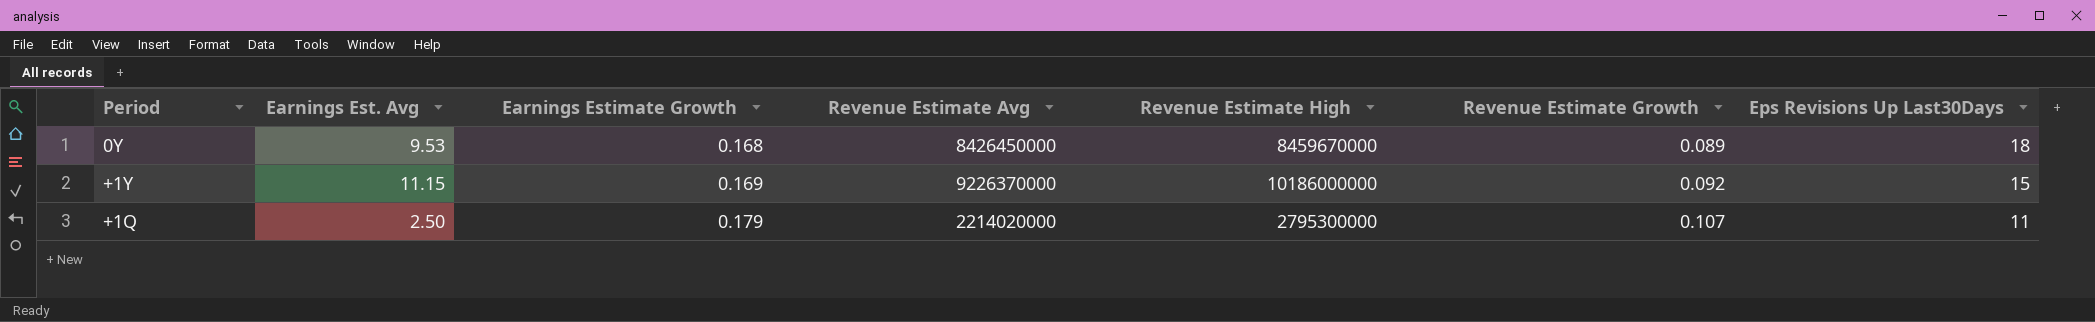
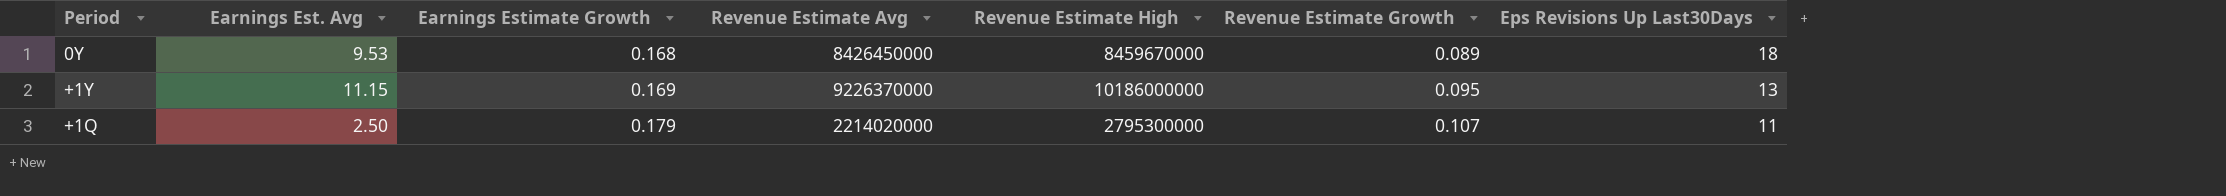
+1Y | Revenue Estimate Growth: 0.092 -> 0.095
+1Y | Eps Revisions Up Last30Days: 15 -> 13

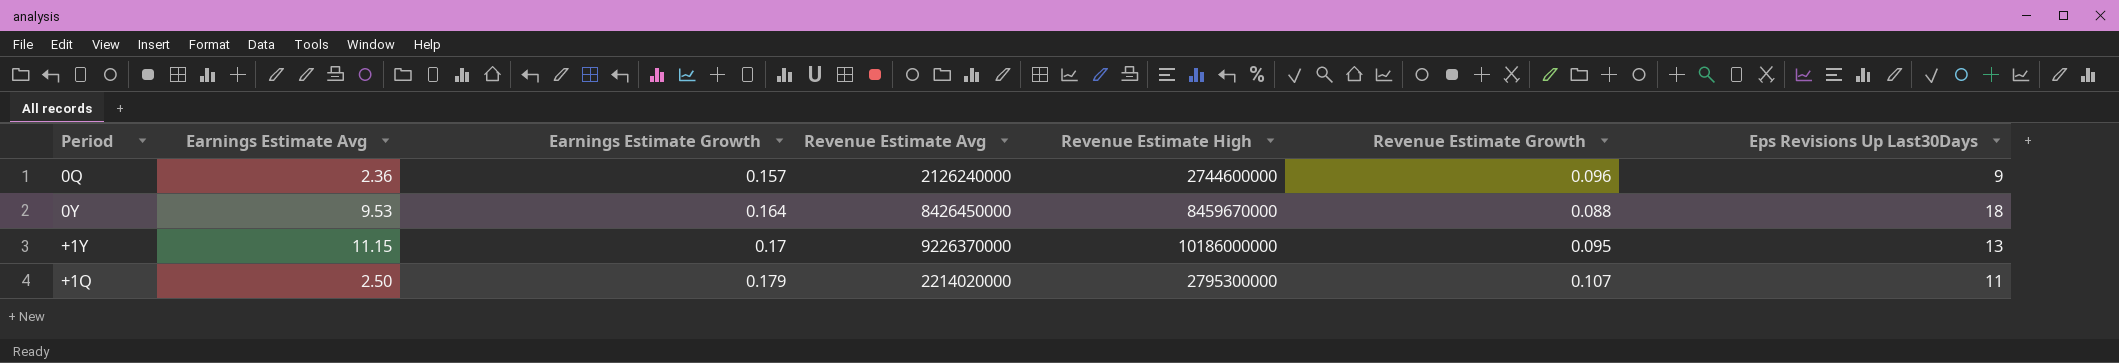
column name: Earnings Est. Avg -> Earnings Estimate Avg
row 0Q: none -> 2.36 | 0.157 | 2126240000 | 2744600000 | 0.096 | 9
0Y | Earnings Estimate Growth: 0.168 -> 0.164
0Y | Revenue Estimate Growth: 0.089 -> 0.088
+1Y | Earnings Estimate Growth: 0.169 -> 0.17

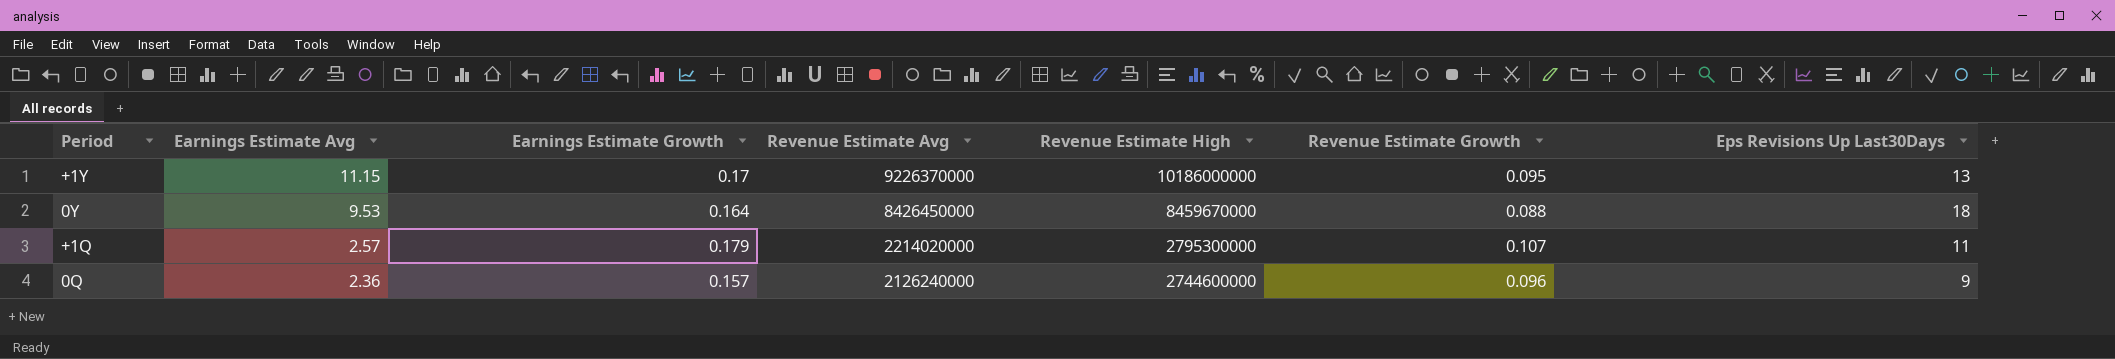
row order: Earnings Estimate Growth ascending -> Earnings Estimate Avg descending
+1Q | Earnings Estimate Avg: 2.50 -> 2.57

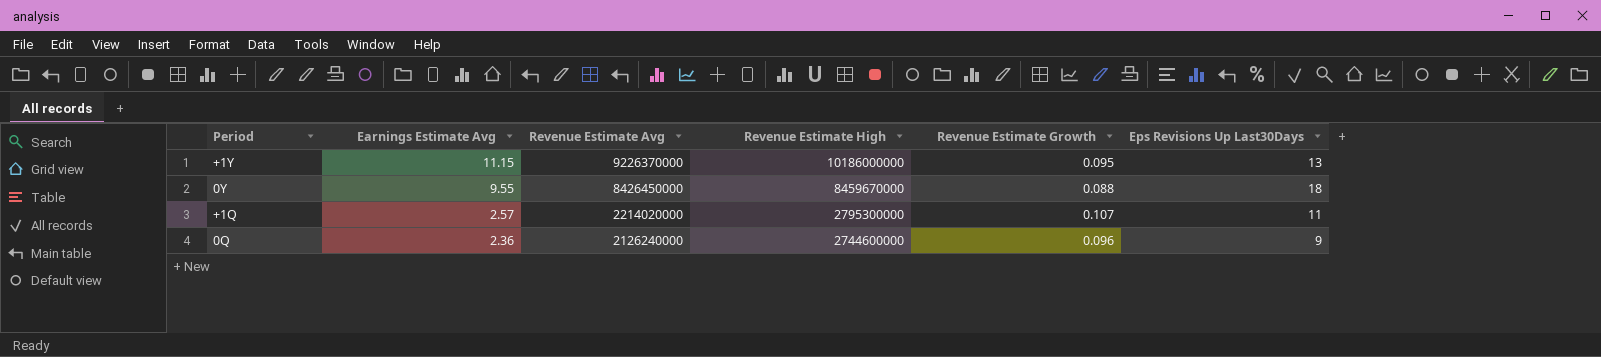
column Earnings Estimate Growth | position: 3 -> none
0Y | Earnings Estimate Avg: 9.53 -> 9.55

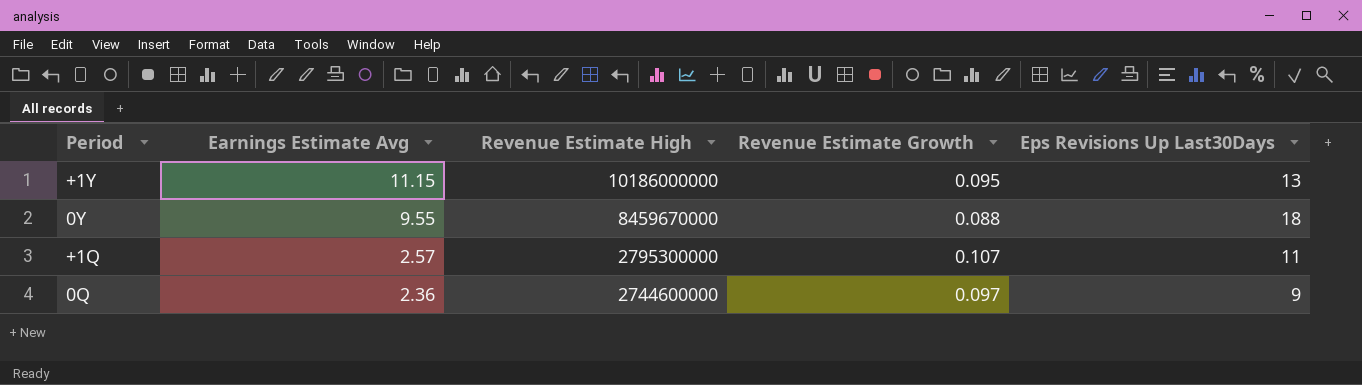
column Revenue Estimate Avg | position: 3 -> none
0Q | Revenue Estimate Growth: 0.096 -> 0.097

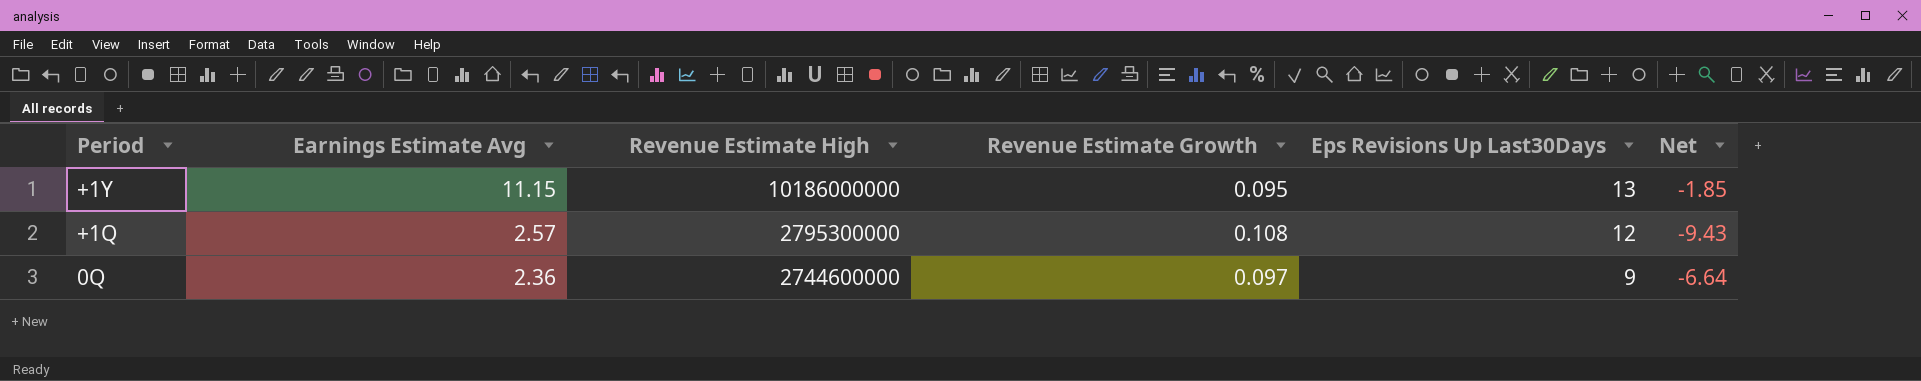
column Net | formula: none -> [Earnings Estimate Avg] - [Eps Revisions Up Last30Days]
row 0Y: 9.55 | 8459670000 | 0.088 | 18 -> none
+1Q | Revenue Estimate Growth: 0.107 -> 0.108
+1Q | Eps Revisions Up Last30Days: 11 -> 12

